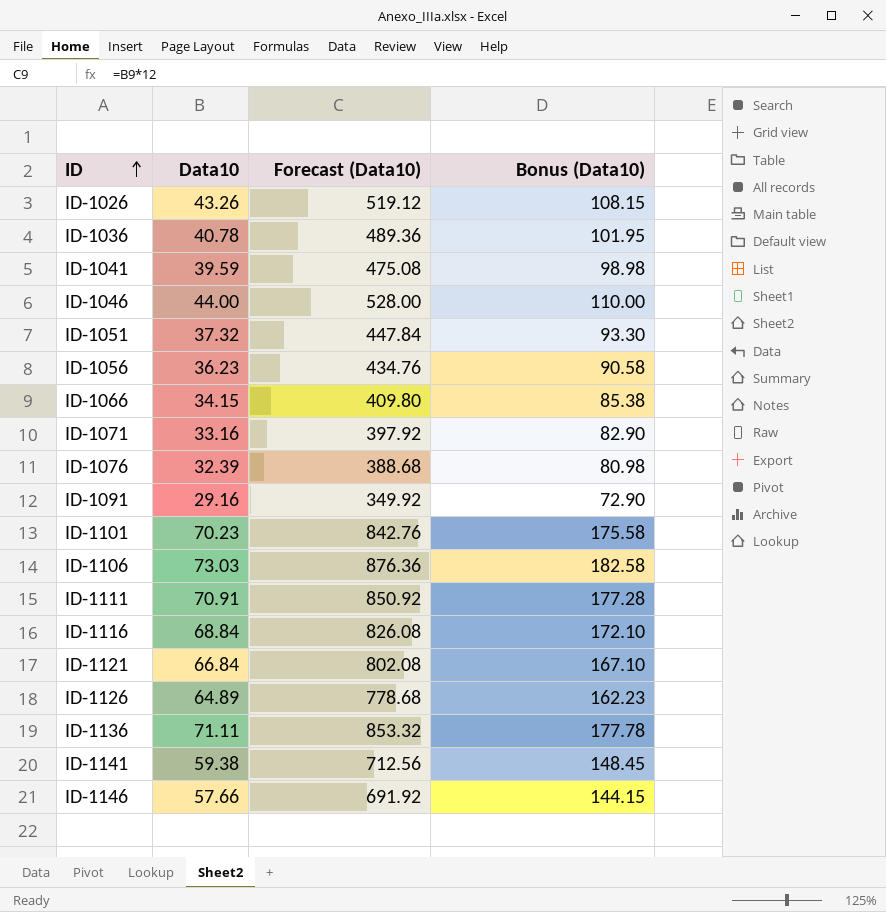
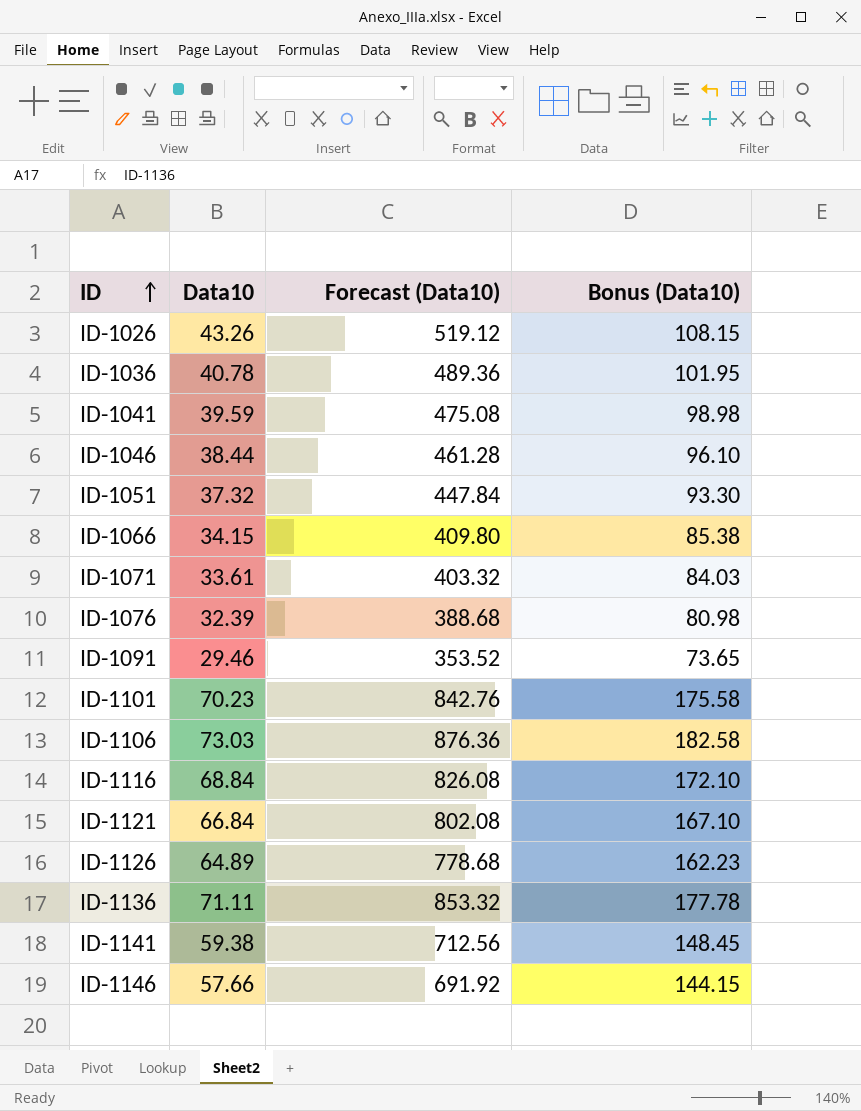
row ID-1056: 36.23 | 434.76 | 90.58 -> none
row ID-1111: 70.91 | 850.92 | 177.28 -> none
ID-1046 | Data10: 44.00 -> 38.44
ID-1046 | Forecast (Data10): 528.00 -> 461.28
ID-1046 | Bonus (Data10): 110.00 -> 96.10
ID-1071 | Data10: 33.16 -> 33.61
ID-1071 | Forecast (Data10): 397.92 -> 403.32
ID-1071 | Bonus (Data10): 82.90 -> 84.03
ID-1091 | Data10: 29.16 -> 29.46
ID-1091 | Forecast (Data10): 349.92 -> 353.52
ID-1091 | Bonus (Data10): 72.90 -> 73.65

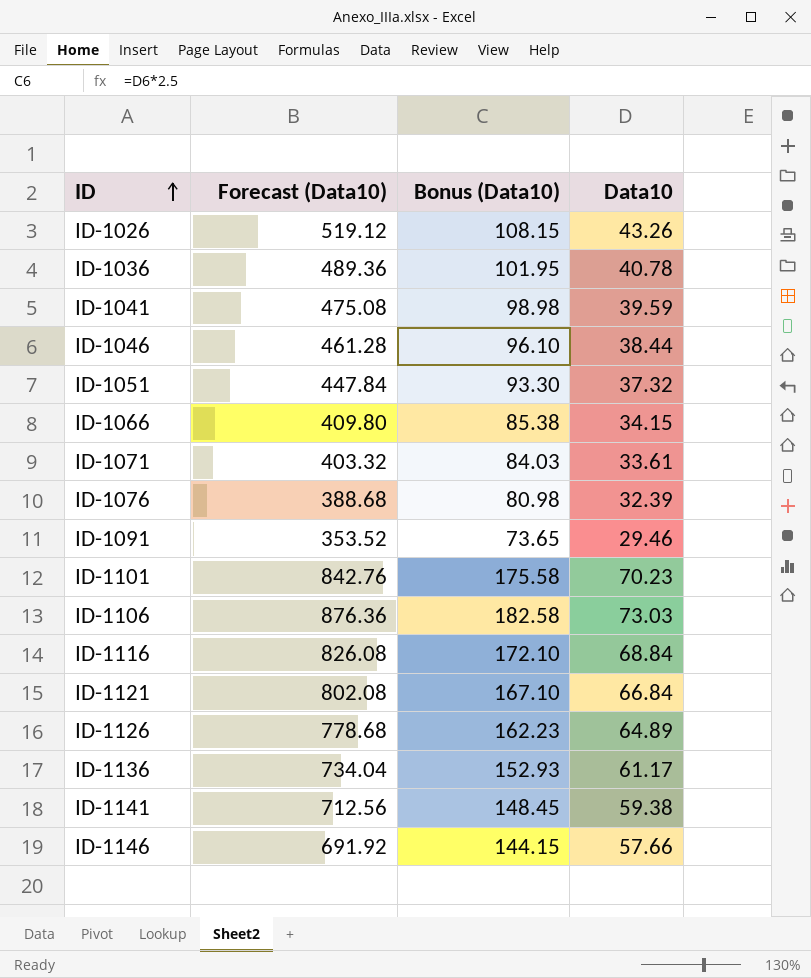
column Data10 | position: 2 -> 4
ID-1136 | Forecast (Data10): 853.32 -> 734.04
ID-1136 | Bonus (Data10): 177.78 -> 152.93
ID-1136 | Data10: 71.11 -> 61.17

